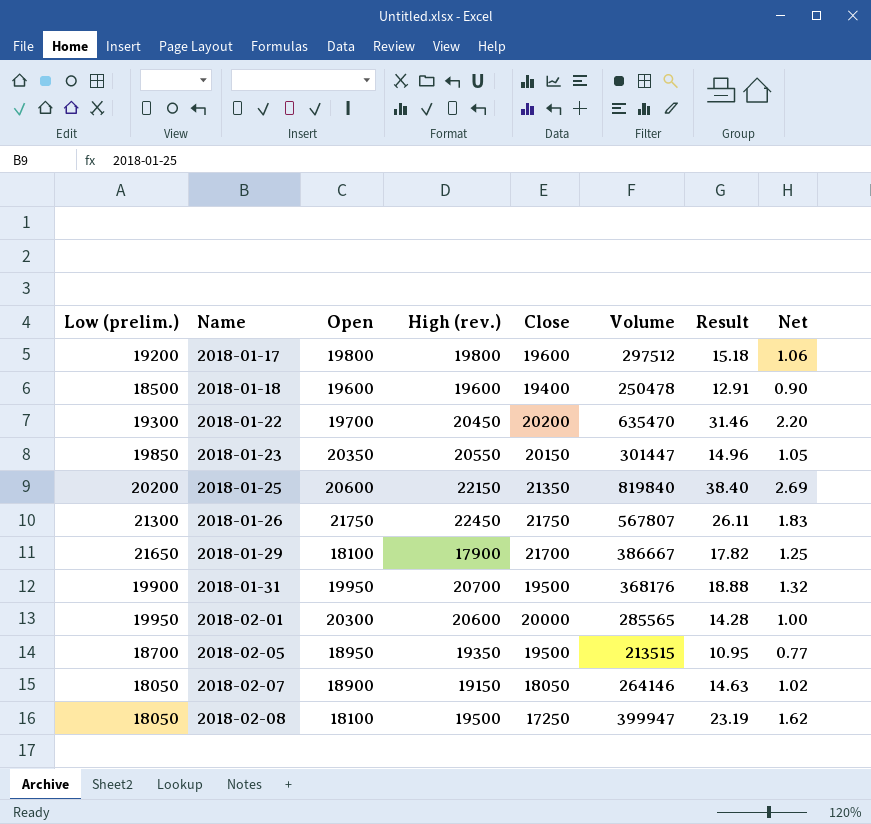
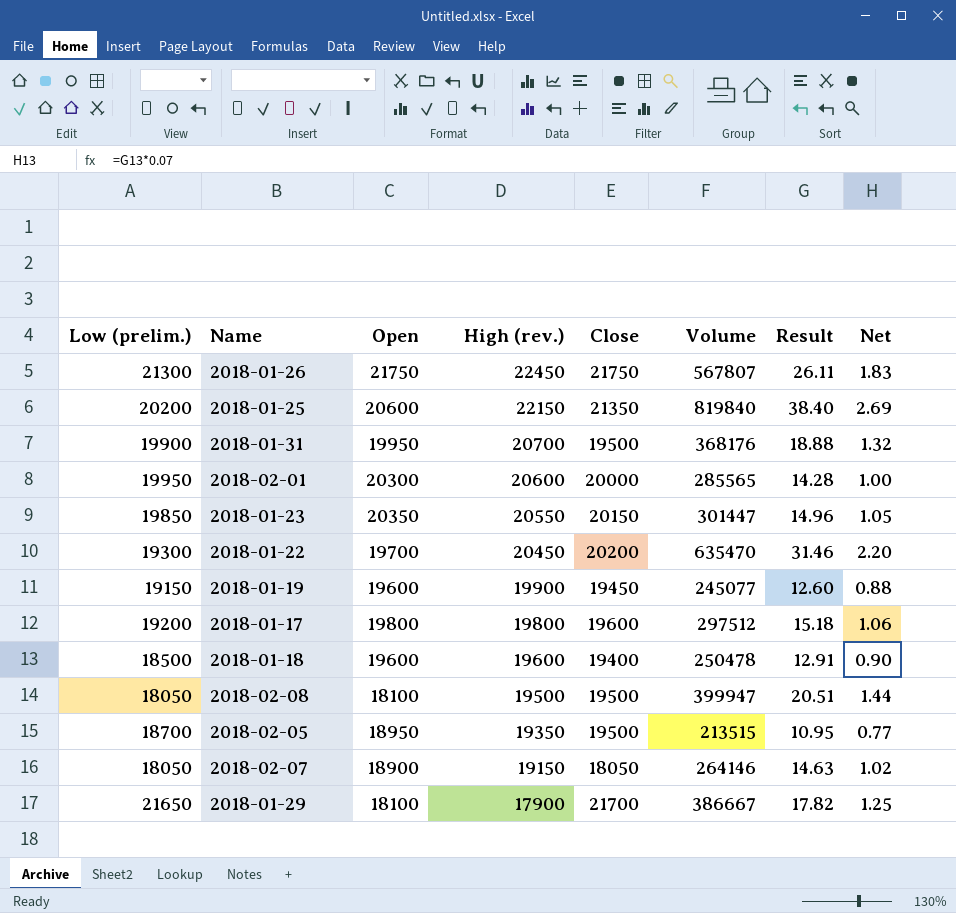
row order: Name ascending -> High (rev.) descending
row 2018-01-19: none -> 19150 | 19600 | 19900 | 19450 | 245077 | 12.60 | 0.88
2018-02-08 | Close: 17250 -> 19500
2018-02-08 | Result: 23.19 -> 20.51
2018-02-08 | Net: 1.62 -> 1.44

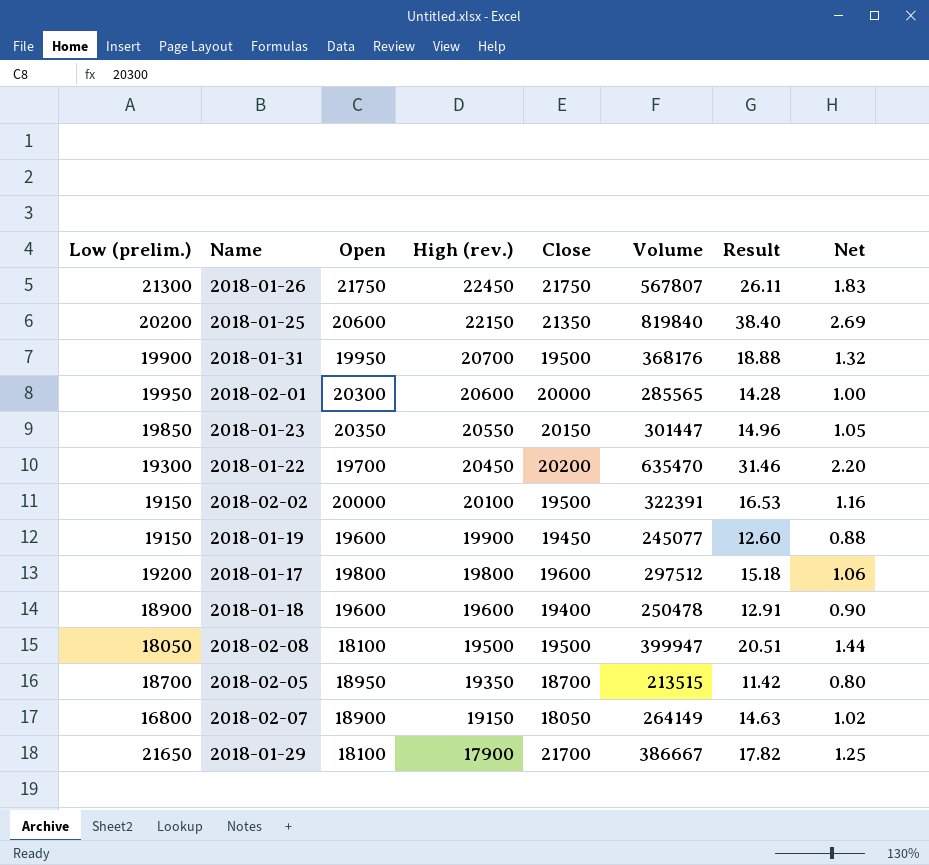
row 2018-02-02: none -> 19150 | 20000 | 20100 | 19500 | 322391 | 16.53 | 1.16
2018-01-18 | Low (prelim.): 18500 -> 18900
2018-02-05 | Close: 19500 -> 18700
2018-02-05 | Result: 10.95 -> 11.42
2018-02-05 | Net: 0.77 -> 0.80
2018-02-07 | Low (prelim.): 18050 -> 16800
2018-02-07 | Volume: 264146 -> 264149

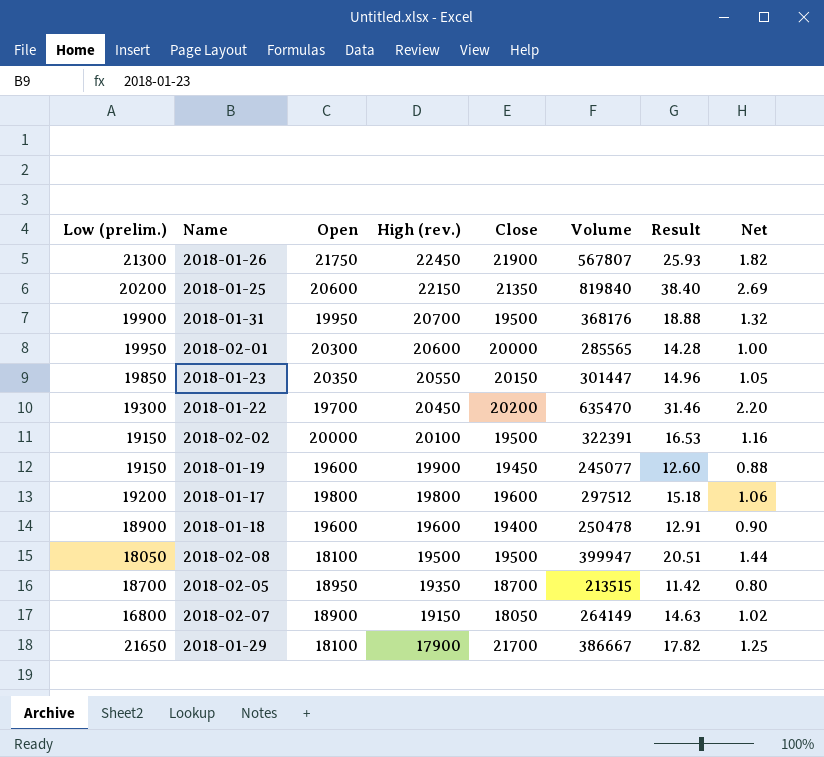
2018-01-26 | Close: 21750 -> 21900
2018-01-26 | Result: 26.11 -> 25.93
2018-01-26 | Net: 1.83 -> 1.82

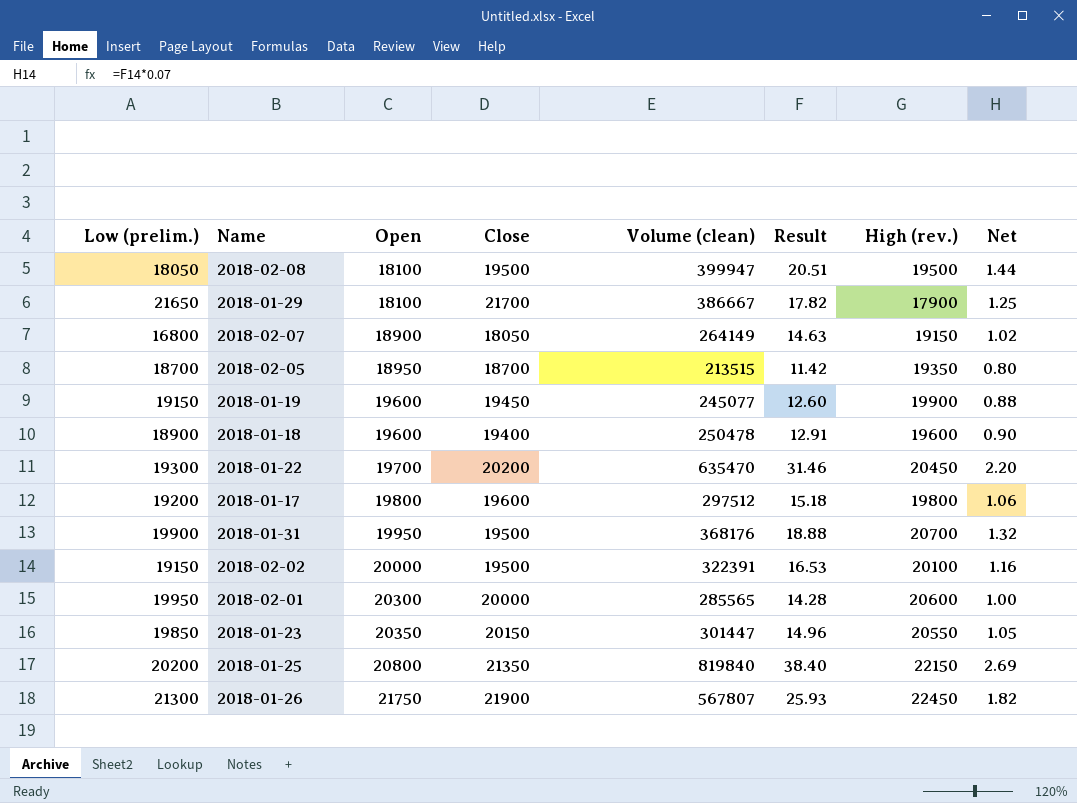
row order: High (rev.) descending -> Open ascending
column name: Volume -> Volume (clean)
column High (rev.) | position: 4 -> 7
2018-01-25 | Open: 20600 -> 20800

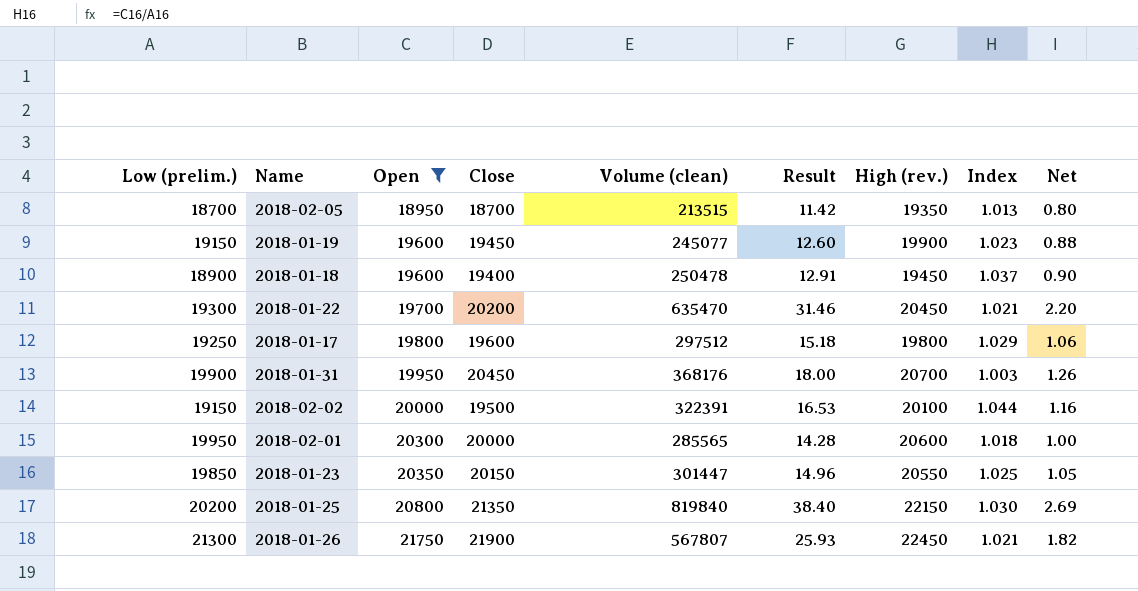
filter: none -> Open >= 18950
column Index | formula: none -> [Open] / [Low (prelim.)]
2018-01-18 | High (rev.): 19600 -> 19450
2018-01-17 | Low (prelim.): 19200 -> 19250
2018-01-31 | Close: 19500 -> 20450
2018-01-31 | Result: 18.88 -> 18.00
2018-01-31 | Net: 1.32 -> 1.26

